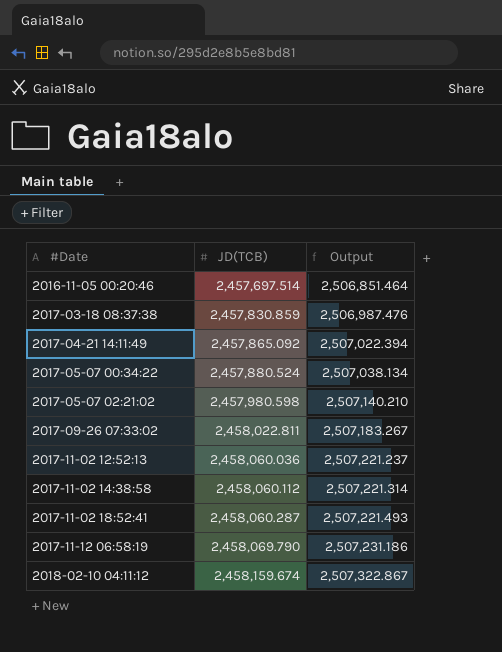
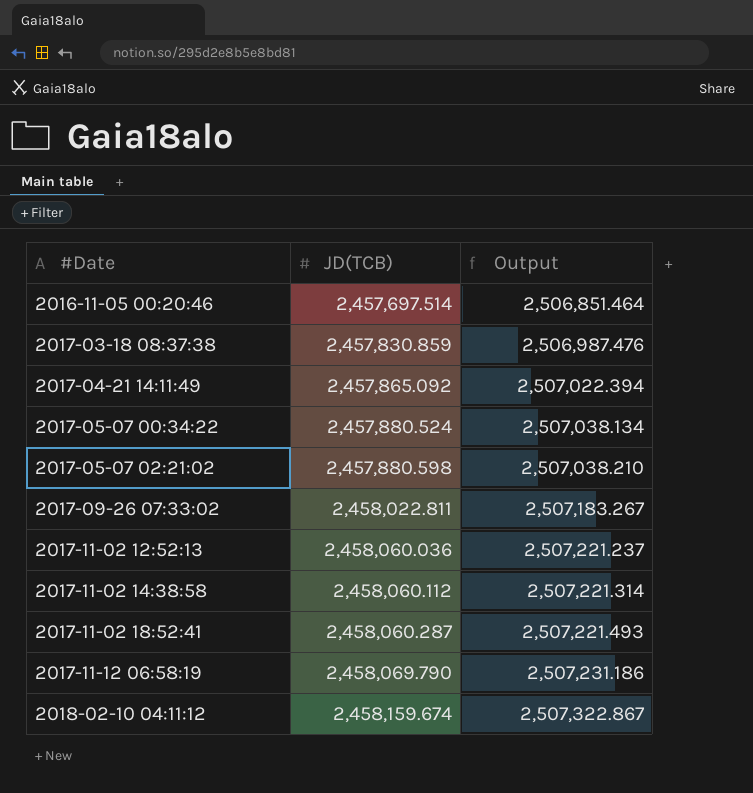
2017-05-07 02:21:02 | JD(TCB): 2,457,980.598 -> 2,457,880.598
2017-05-07 02:21:02 | Output: 2,507,140.210 -> 2,507,038.210

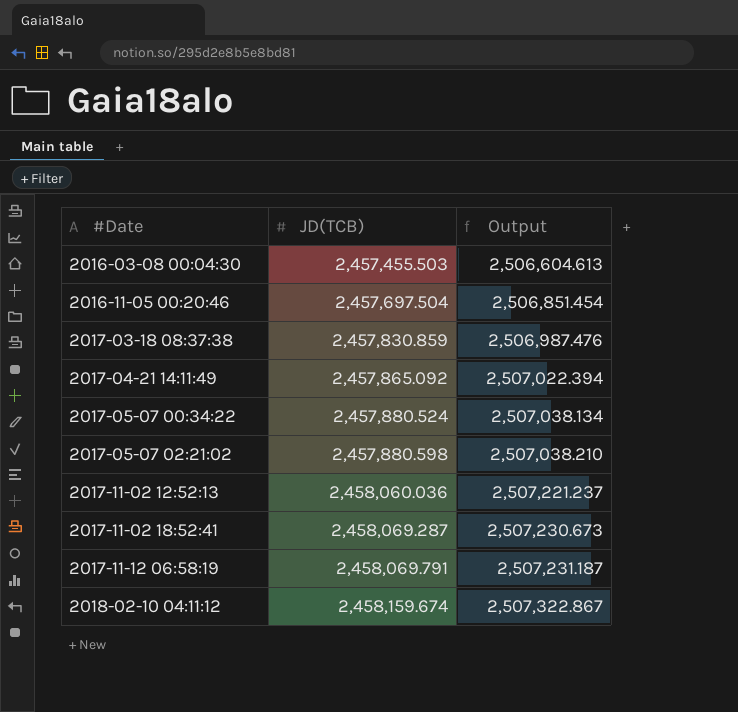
row 2017-09-26 07:33:02: 2,458,022.811 | 2,507,183.267 -> none
row 2017-11-02 14:38:58: 2,458,060.112 | 2,507,221.314 -> none
row 2016-03-08 00:04:30: none -> 2,457,455.503 | 2,506,604.613
2016-11-05 00:20:46 | JD(TCB): 2,457,697.514 -> 2,457,697.504
2016-11-05 00:20:46 | Output: 2,506,851.464 -> 2,506,851.454
2017-11-02 18:52:41 | JD(TCB): 2,458,060.287 -> 2,458,069.287
2017-11-02 18:52:41 | Output: 2,507,221.493 -> 2,507,230.673
2017-11-12 06:58:19 | JD(TCB): 2,458,069.790 -> 2,458,069.791
2017-11-12 06:58:19 | Output: 2,507,231.186 -> 2,507,231.187

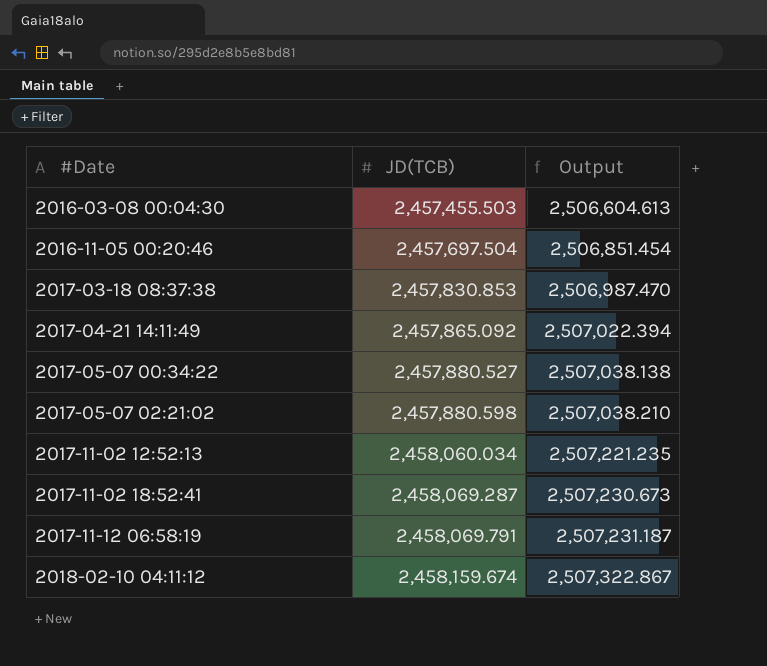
2017-03-18 08:37:38 | JD(TCB): 2,457,830.859 -> 2,457,830.853
2017-03-18 08:37:38 | Output: 2,506,987.476 -> 2,506,987.470
2017-05-07 00:34:22 | JD(TCB): 2,457,880.524 -> 2,457,880.527
2017-05-07 00:34:22 | Output: 2,507,038.134 -> 2,507,038.138
2017-11-02 12:52:13 | JD(TCB): 2,458,060.036 -> 2,458,060.034
2017-11-02 12:52:13 | Output: 2,507,221.237 -> 2,507,221.235

